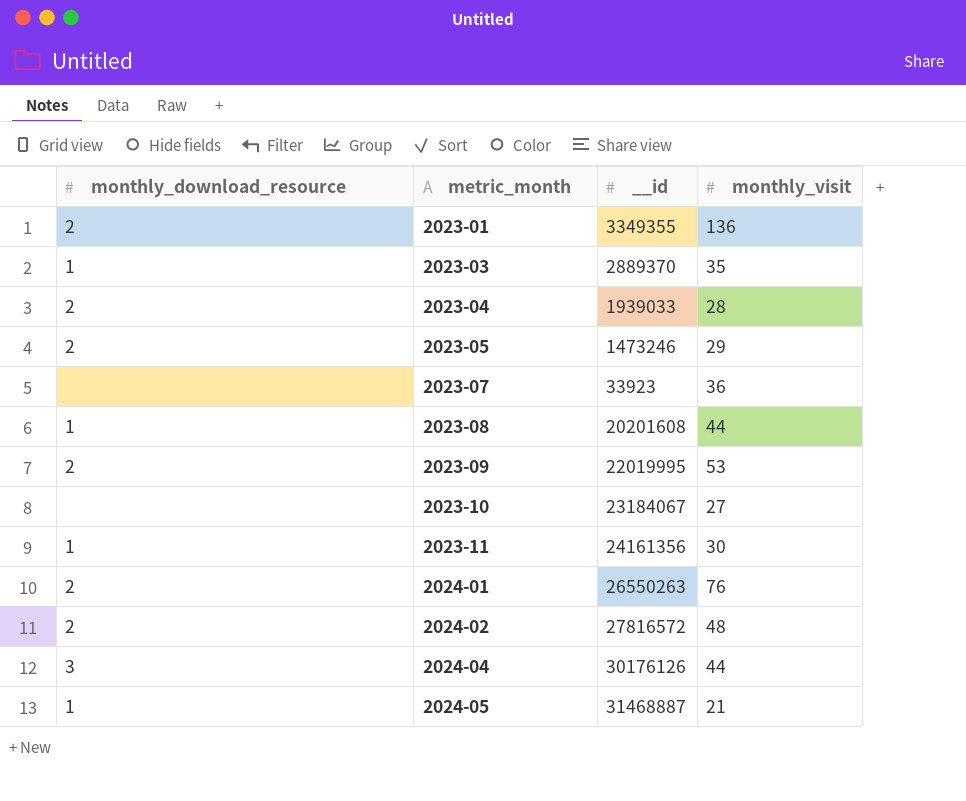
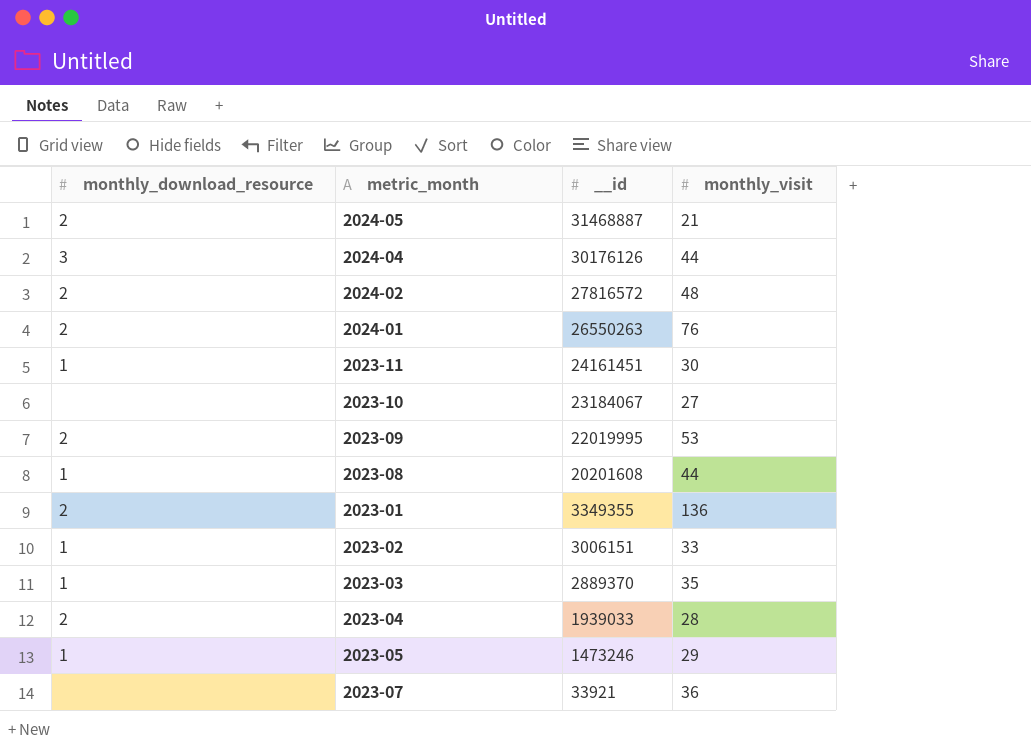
row order: metric_month ascending -> __id descending
2024-05 | monthly_download_resource: 1 -> 2
2023-11 | __id: 24161356 -> 24161451
row 2023-02: none -> 1 | 3006151 | 33
2023-05 | monthly_download_resource: 2 -> 1
2023-07 | __id: 33923 -> 33921

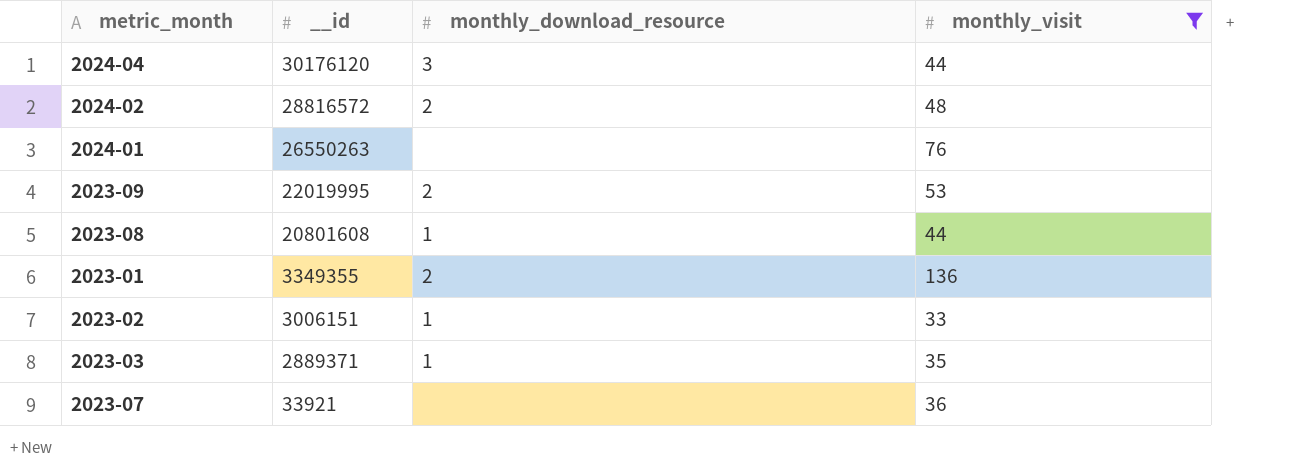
filter: none -> monthly_visit >= 33
column monthly_download_resource | position: 1 -> 3
2024-04 | __id: 30176126 -> 30176120
2024-02 | __id: 27816572 -> 28816572
2024-01 | monthly_download_resource: 2 -> none
2023-08 | __id: 20201608 -> 20801608
2023-03 | __id: 2889370 -> 2889371

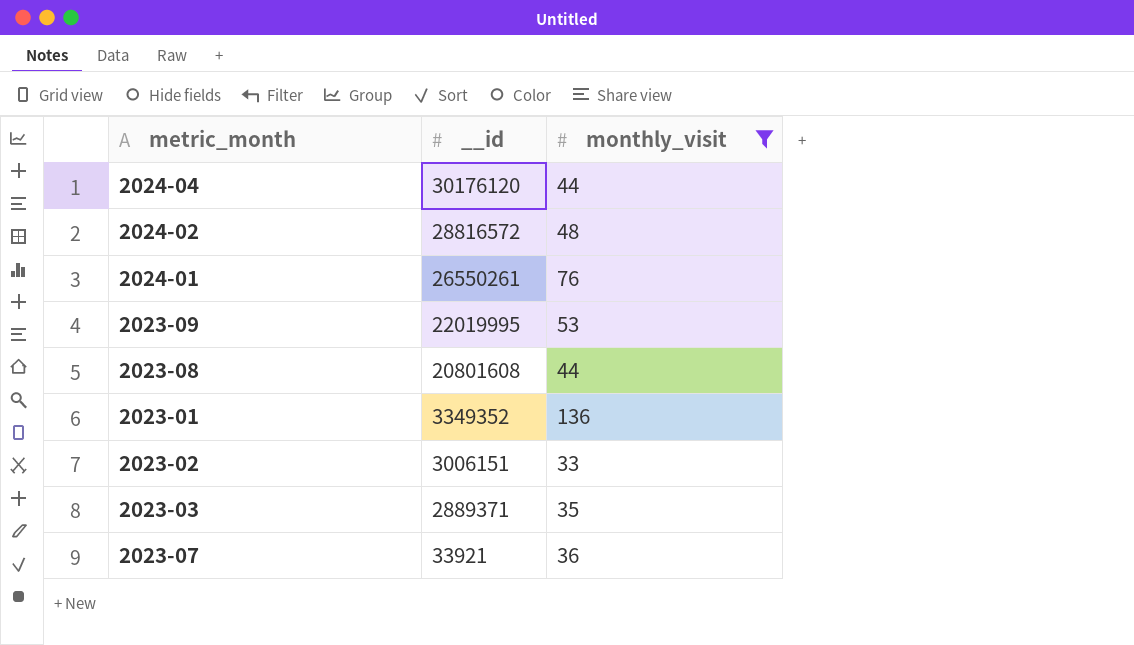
column monthly_download_resource | position: 3 -> none
2024-01 | __id: 26550263 -> 26550261
2023-01 | __id: 3349355 -> 3349352

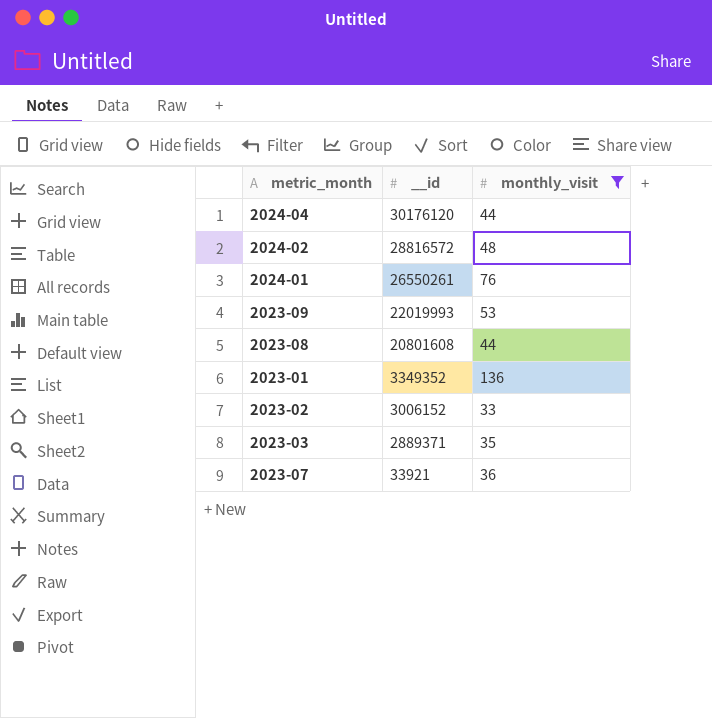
2023-09 | __id: 22019995 -> 22019993
2023-02 | __id: 3006151 -> 3006152

